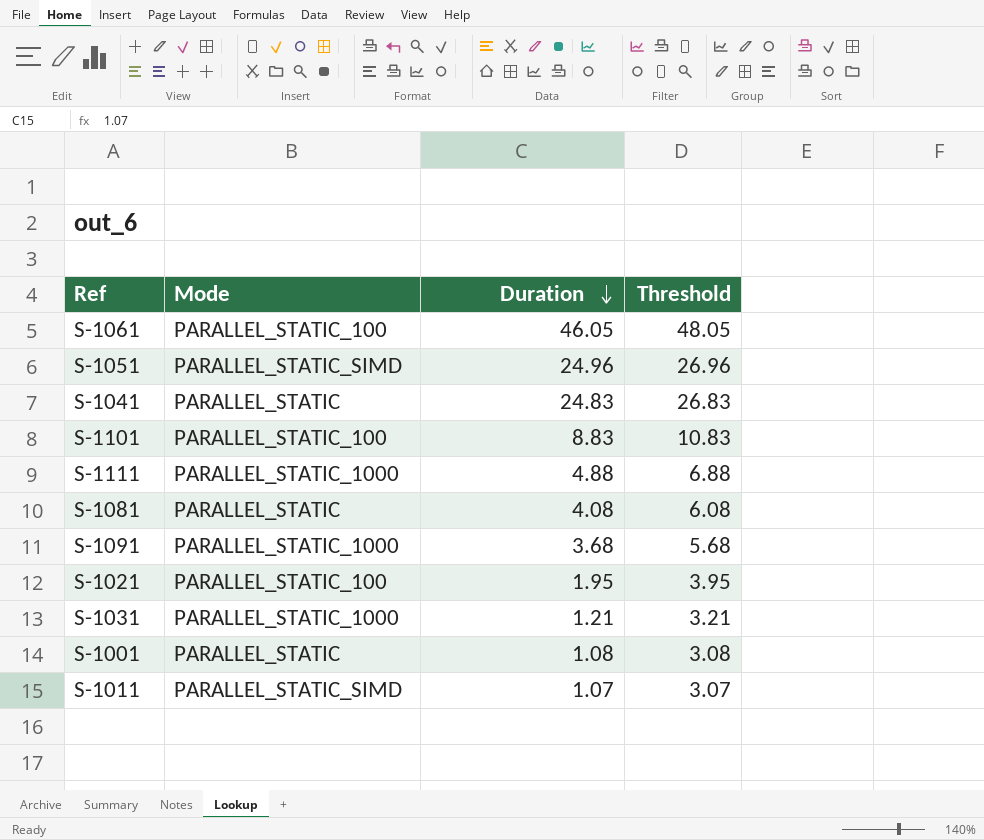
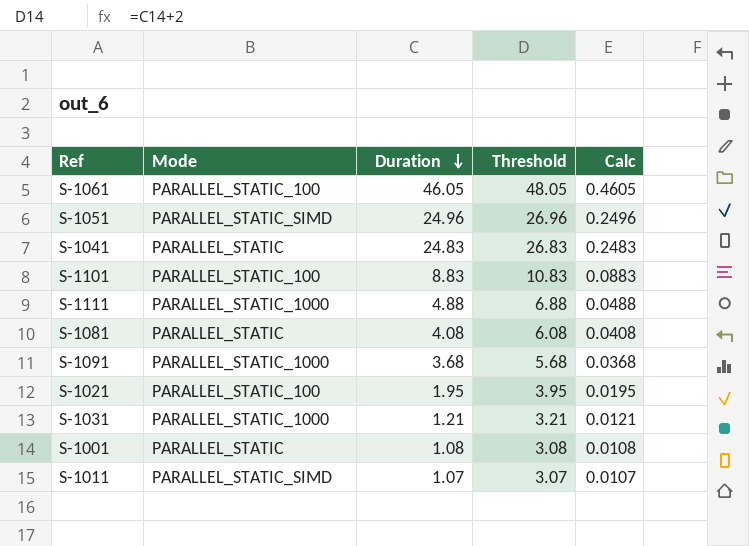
column Calc | formula: none -> [Duration] * 0.01

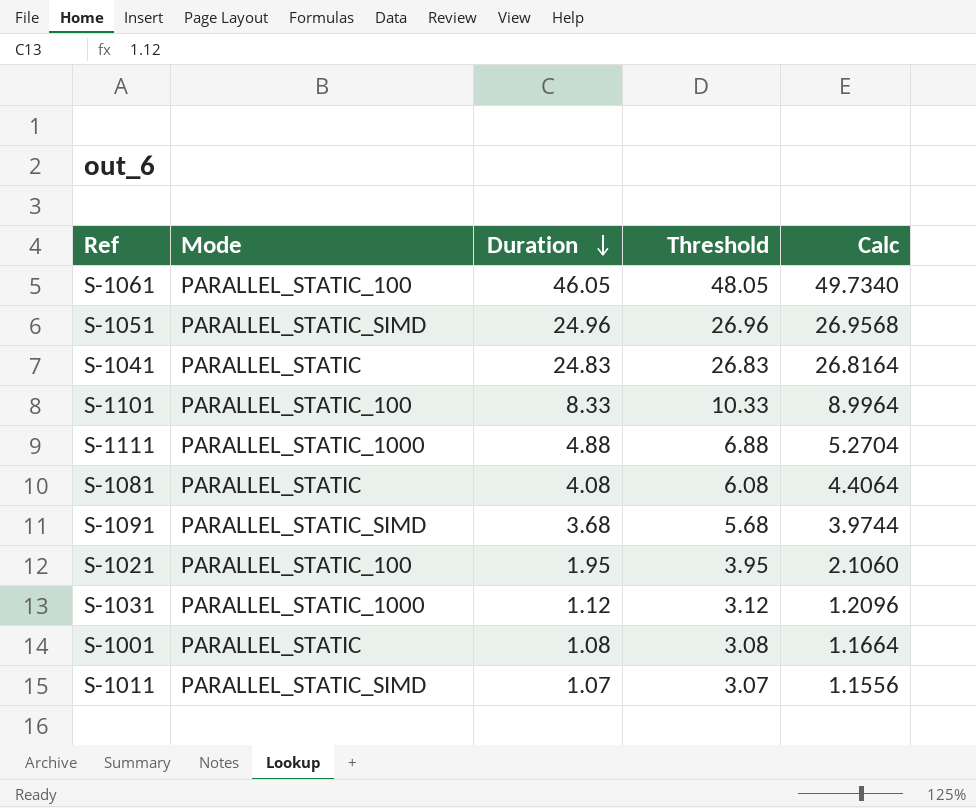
column Calc | formula: [Duration] * 0.01 -> [Duration] * 1.08
S-1101 | Duration: 8.83 -> 8.33
S-1101 | Threshold: 10.83 -> 10.33
S-1091 | Mode: PARALLEL_STATIC_1000 -> PARALLEL_STATIC_SIMD
S-1031 | Duration: 1.21 -> 1.12
S-1031 | Threshold: 3.21 -> 3.12

